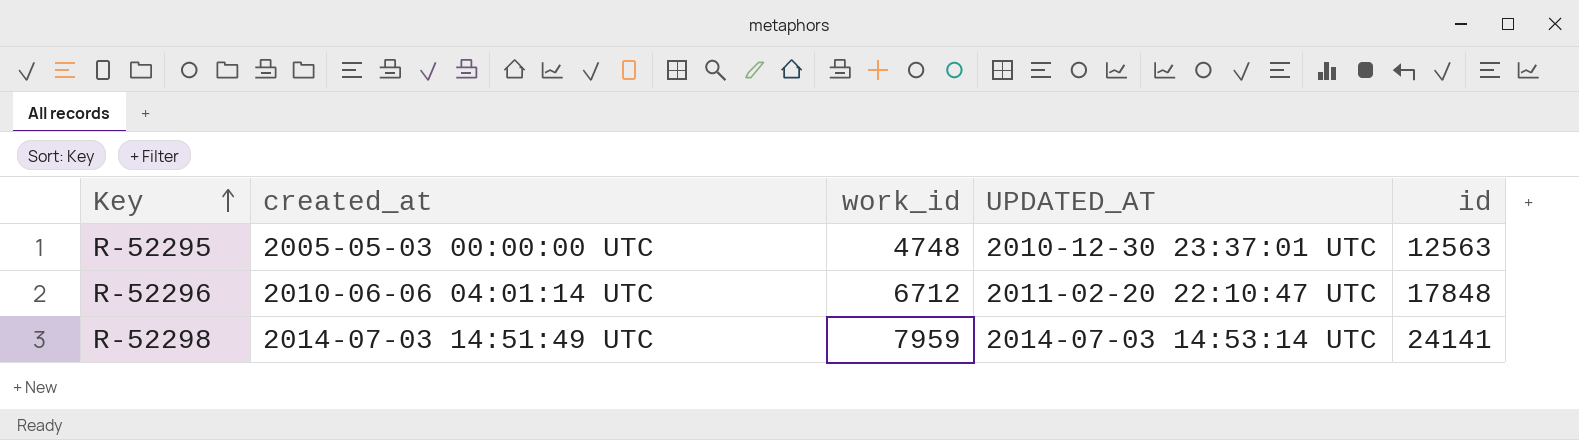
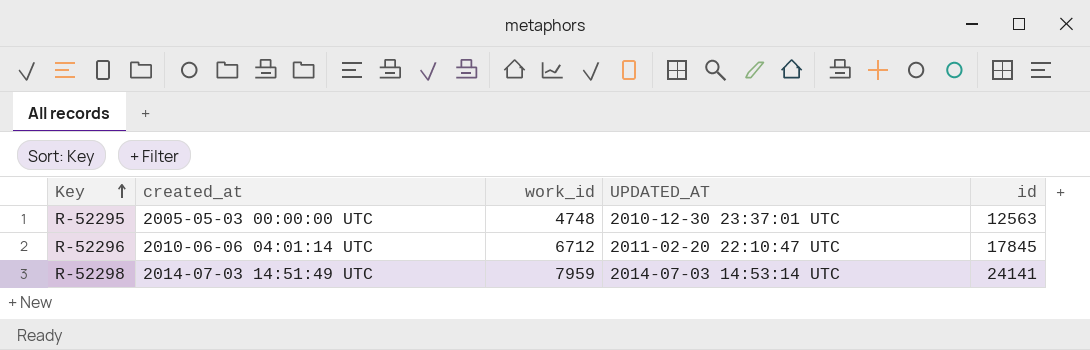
R-52296 | id: 17848 -> 17845

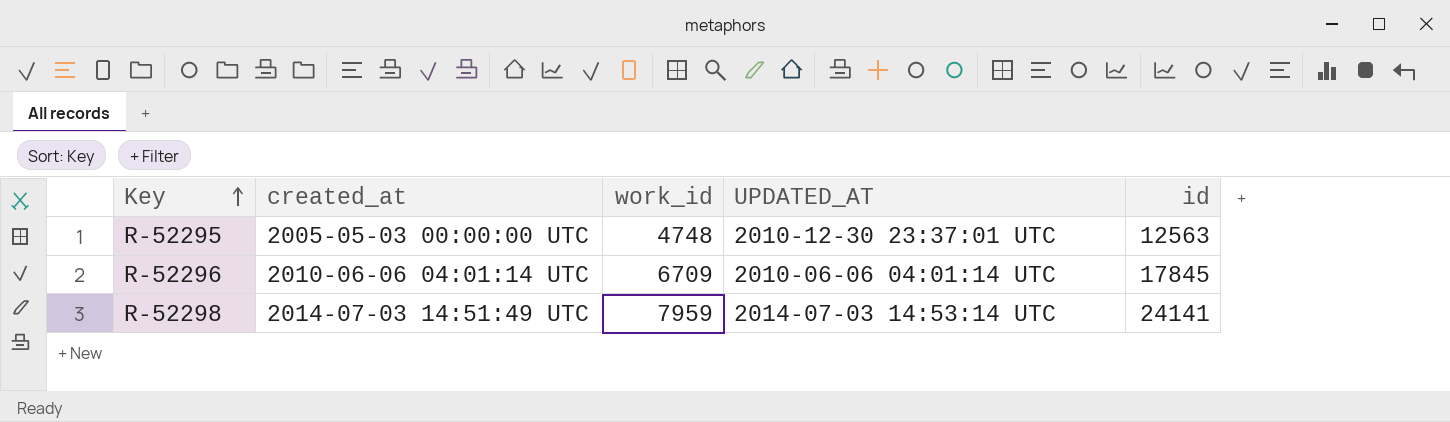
R-52296 | work_id: 6712 -> 6709
R-52296 | UPDATED_AT: 2011-02-20 22:10:47 UTC -> 2010-06-06 04:01:14 UTC

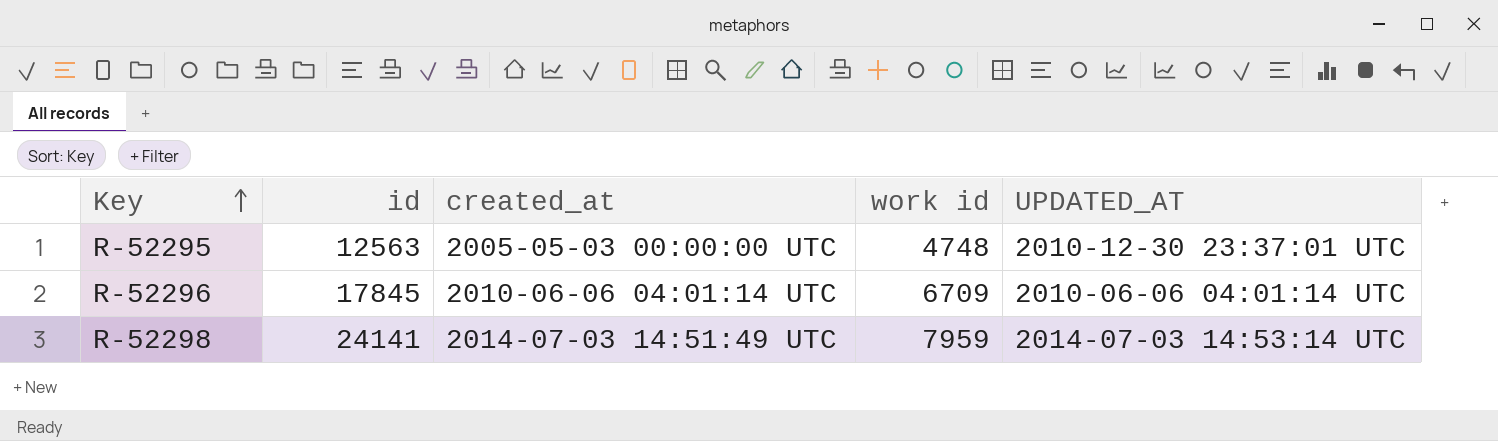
column id | position: 5 -> 2
column name: work_id -> work id

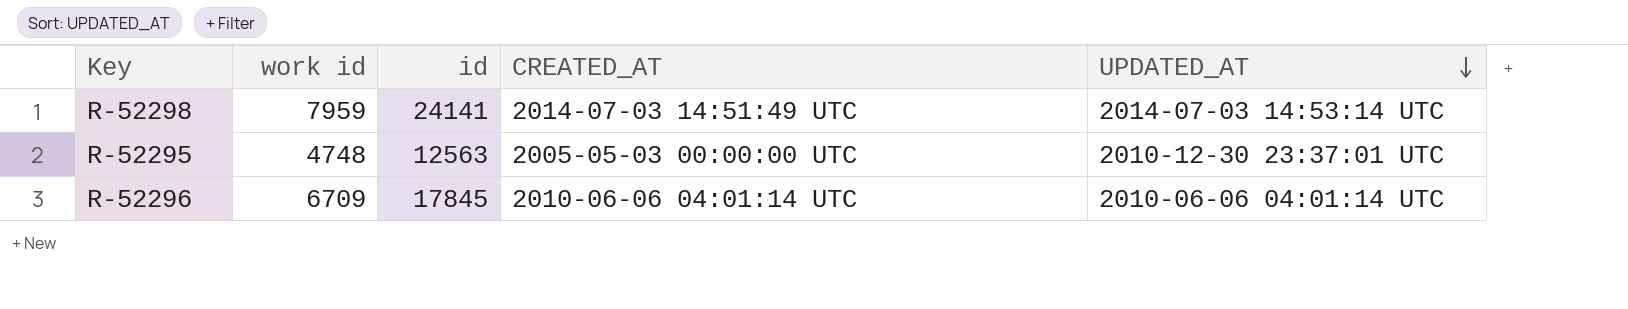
row order: Key ascending -> UPDATED_AT descending
column work id | position: 4 -> 2
column name: created_at -> CREATED_AT

